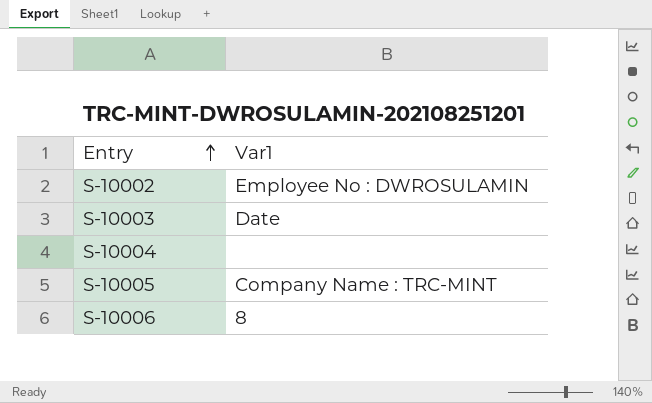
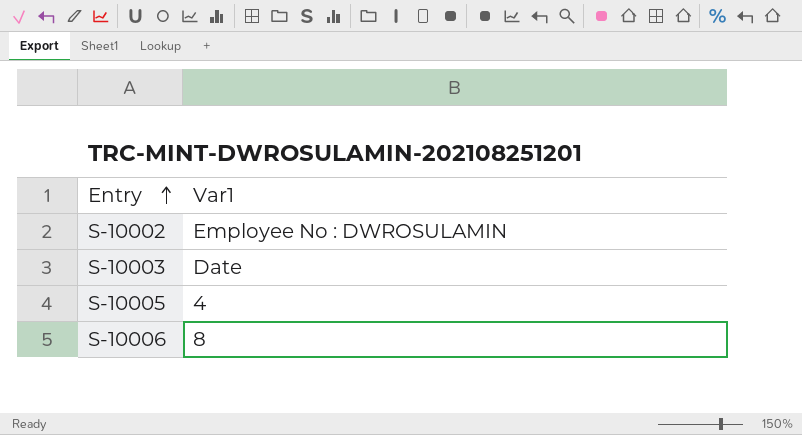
row S-10004: none -> none
S-10005 | Var1: Company Name : TRC-MINT -> 4

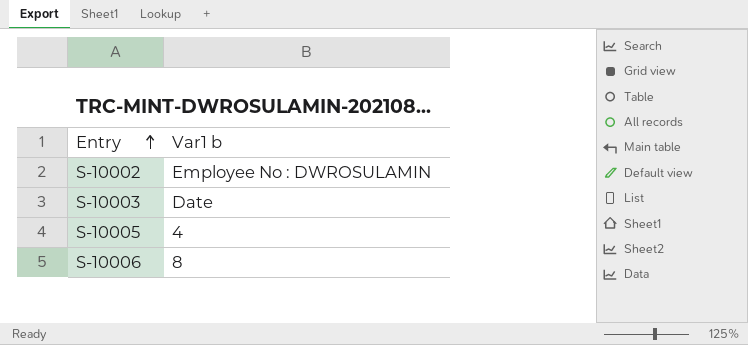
column name: Var1 -> Var1 b

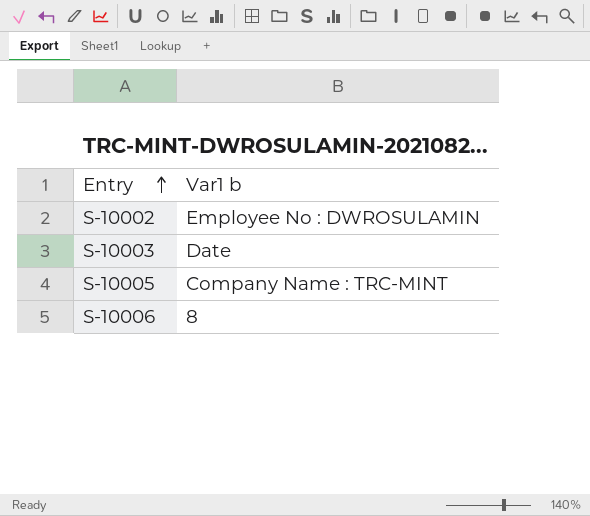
S-10005 | Var1 b: 4 -> Company Name : TRC-MINT

